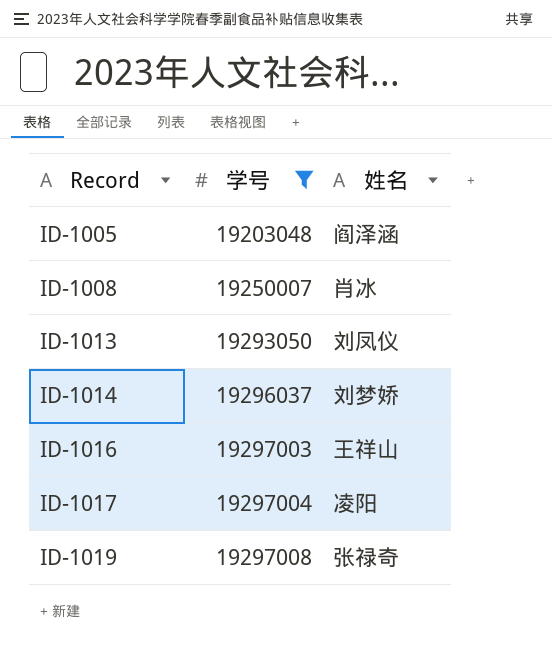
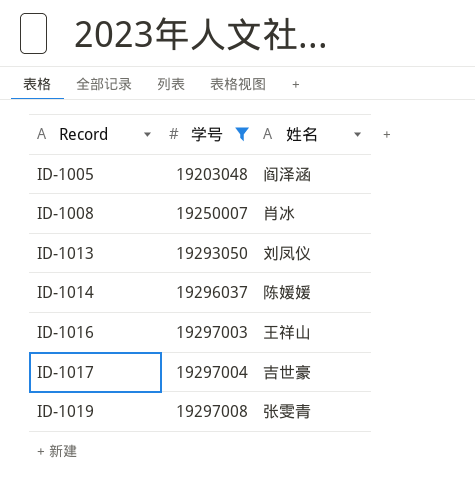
ID-1014 | 姓名: 刘梦娇 -> 陈媛媛
ID-1017 | 姓名: 凌阳 -> 吉世豪
ID-1019 | 姓名: 张禄奇 -> 张雯青

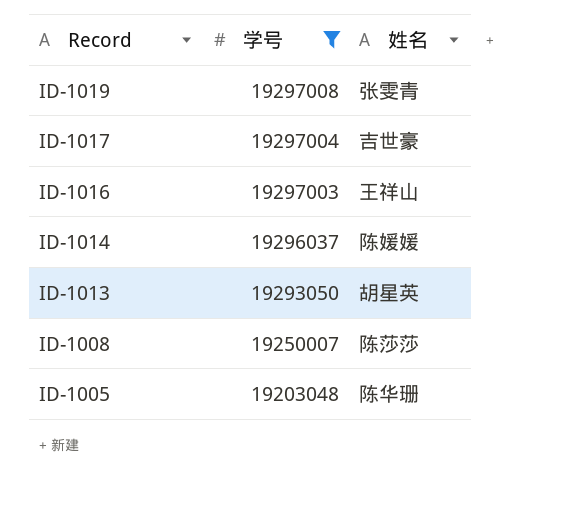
row order: Record ascending -> Record descending
ID-1013 | 姓名: 刘凤仪 -> 胡星英
ID-1008 | 姓名: 肖冰 -> 陈莎莎
ID-1005 | 姓名: 阎泽涵 -> 陈华珊

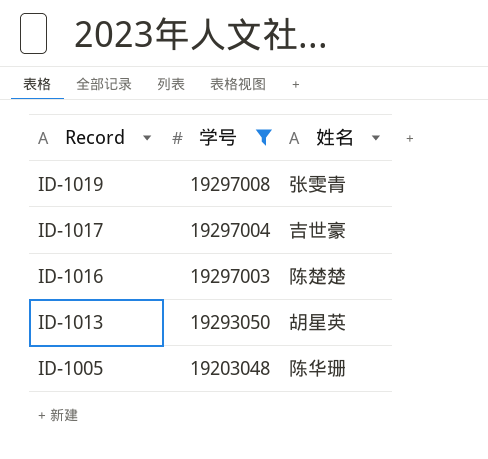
row ID-1014: 19296037 | 陈媛媛 -> none
row ID-1008: 19250007 | 陈莎莎 -> none
ID-1016 | 姓名: 王祥山 -> 陈楚楚

